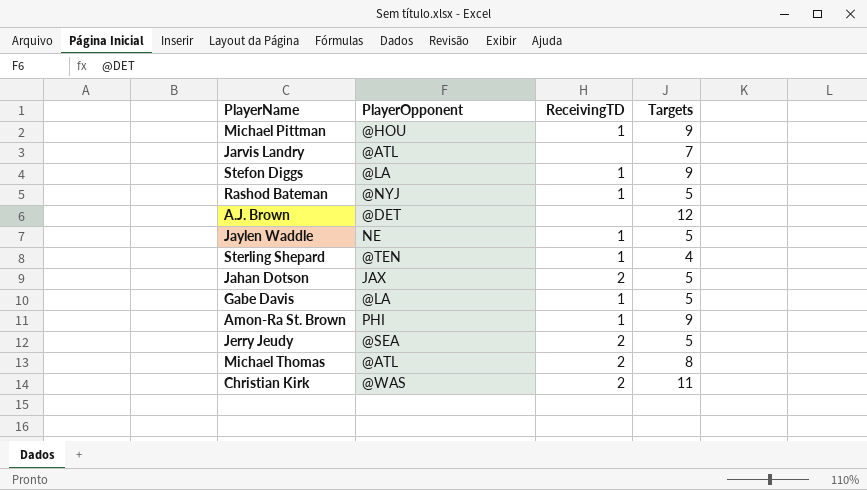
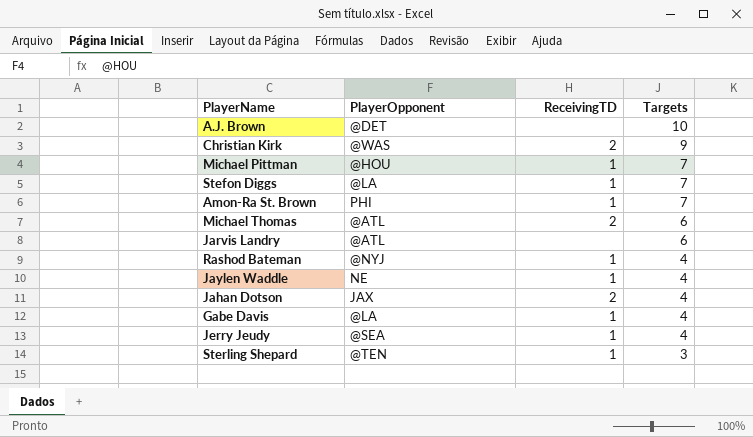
row order: none -> Targets descending
A.J. Brown | Targets: 12 -> 10
Christian Kirk | Targets: 11 -> 9
Michael Pittman | Targets: 9 -> 7
Stefon Diggs | Targets: 9 -> 7
Amon-Ra St. Brown | Targets: 9 -> 7
Michael Thomas | Targets: 8 -> 6
Jarvis Landry | Targets: 7 -> 6
Rashod Bateman | Targets: 5 -> 4
Jaylen Waddle | Targets: 5 -> 4
Jahan Dotson | Targets: 5 -> 4
Gabe Davis | Targets: 5 -> 4
Jerry Jeudy | ReceivingTD: 2 -> 1
Jerry Jeudy | Targets: 5 -> 4
Sterling Shepard | Targets: 4 -> 3

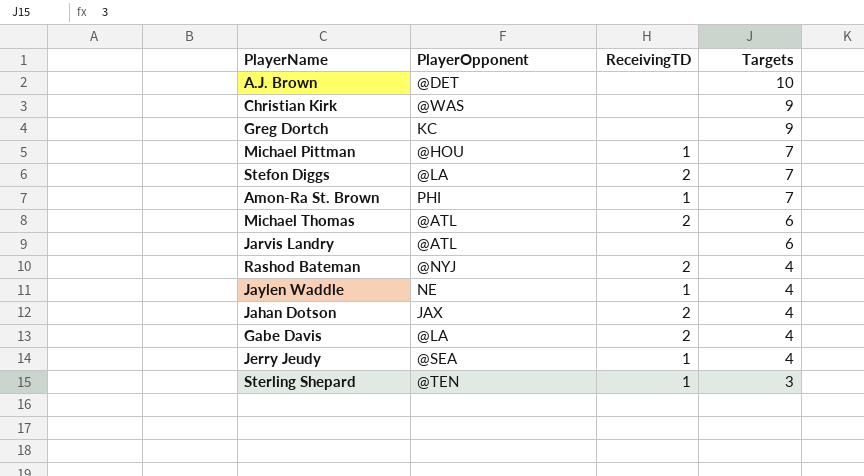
Christian Kirk | ReceivingTD: 2 -> none
row Greg Dortch: none -> KC | none | 9
Stefon Diggs | ReceivingTD: 1 -> 2
Rashod Bateman | ReceivingTD: 1 -> 2
Gabe Davis | ReceivingTD: 1 -> 2

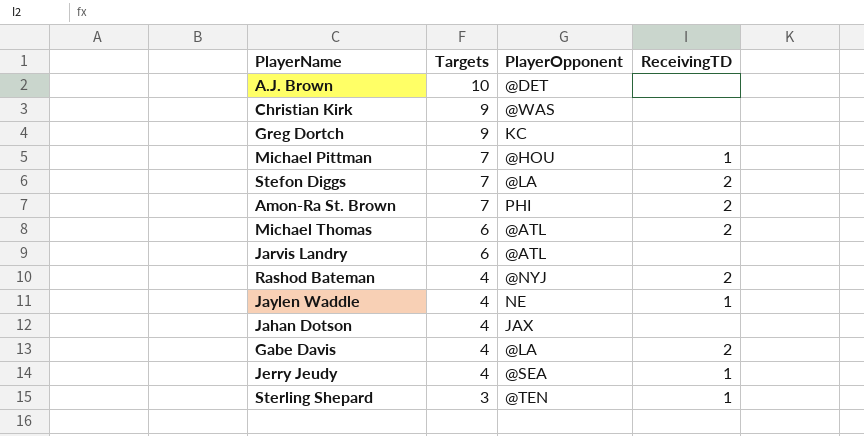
column Targets | position: 4 -> 2
Amon-Ra St. Brown | ReceivingTD: 1 -> 2
Jahan Dotson | ReceivingTD: 2 -> none

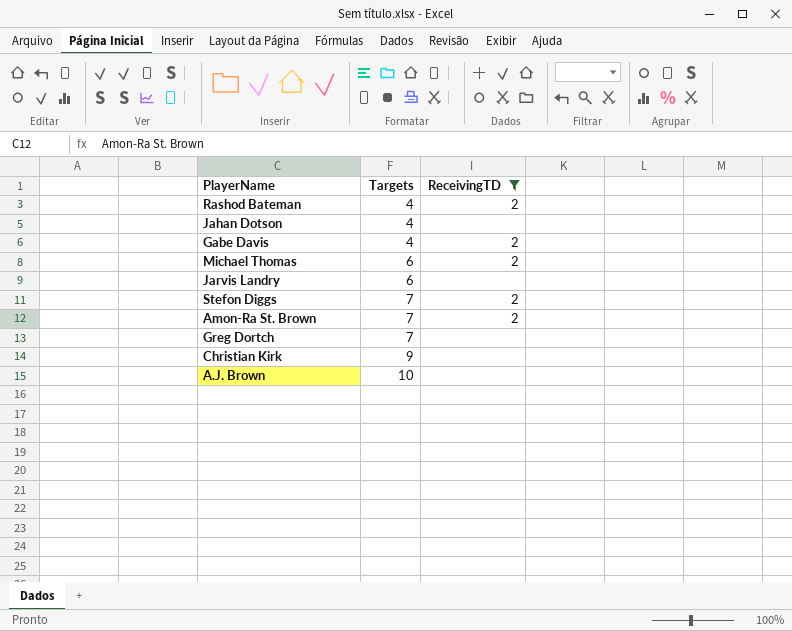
filter: none -> ReceivingTD != 1
row order: Targets descending -> Targets ascending
column PlayerOpponent | position: 3 -> none
Greg Dortch | Targets: 9 -> 7

